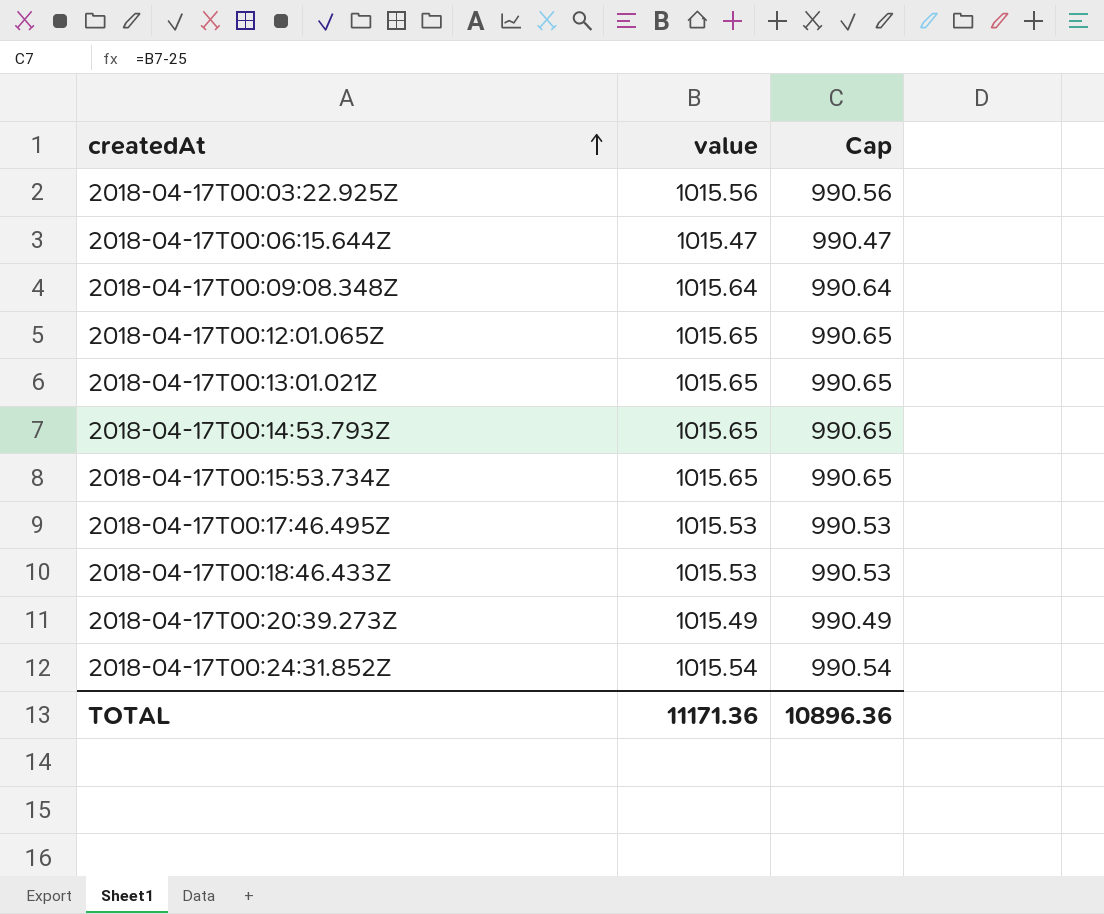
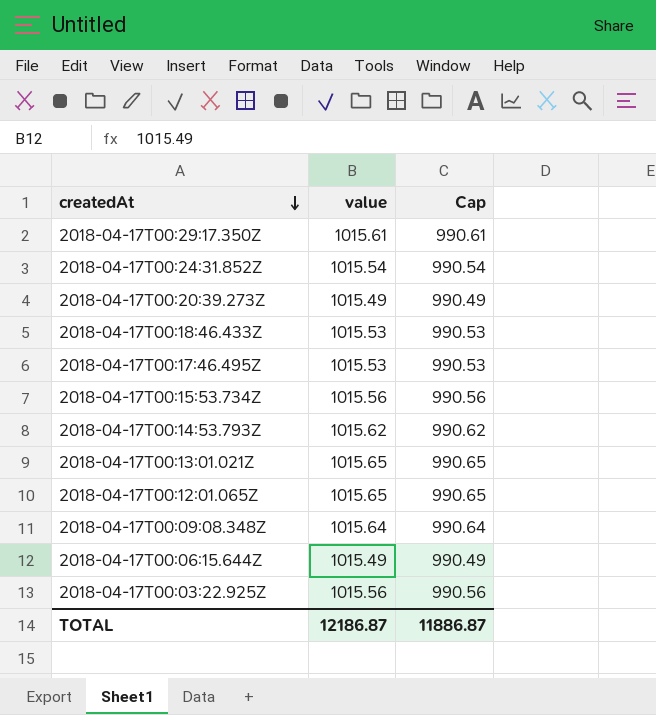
row order: createdAt ascending -> createdAt descending
row 2018-04-17T00:29:17.350Z: none -> 1015.61 | 990.61
2018-04-17T00:15:53.734Z | value: 1015.65 -> 1015.56
2018-04-17T00:15:53.734Z | Cap: 990.65 -> 990.56
2018-04-17T00:14:53.793Z | value: 1015.65 -> 1015.62
2018-04-17T00:14:53.793Z | Cap: 990.65 -> 990.62
2018-04-17T00:06:15.644Z | value: 1015.47 -> 1015.49
2018-04-17T00:06:15.644Z | Cap: 990.47 -> 990.49
TOTAL | value: 11171.36 -> 12186.87
TOTAL | Cap: 10896.36 -> 11886.87

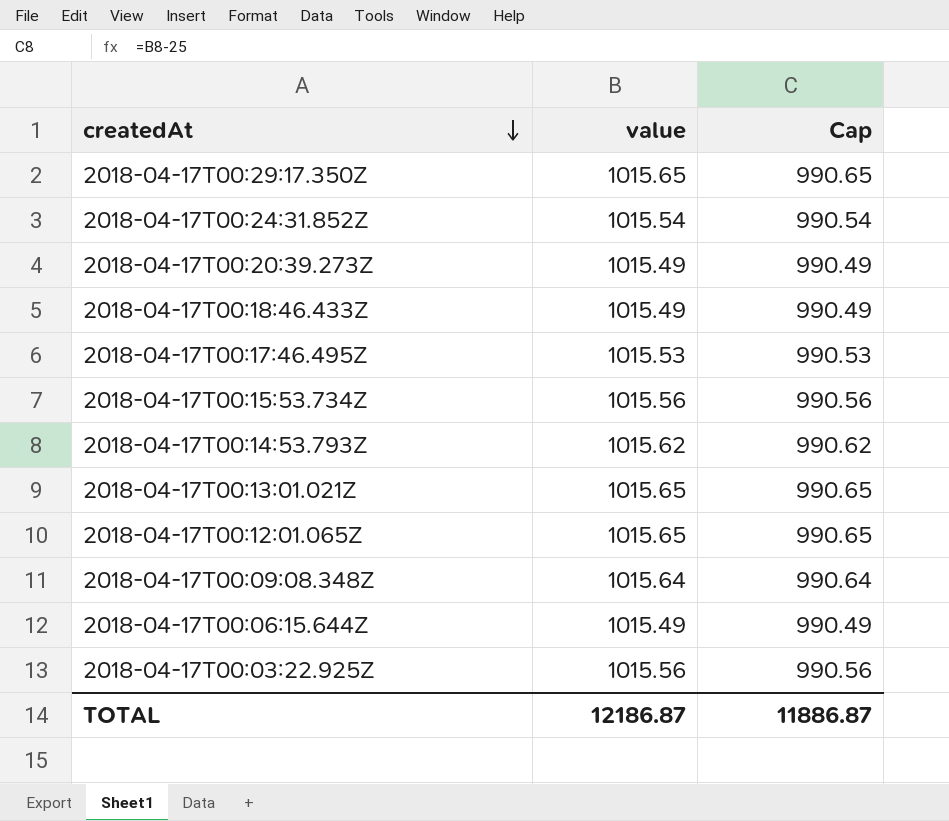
2018-04-17T00:29:17.350Z | value: 1015.61 -> 1015.65
2018-04-17T00:29:17.350Z | Cap: 990.61 -> 990.65
2018-04-17T00:18:46.433Z | value: 1015.53 -> 1015.49
2018-04-17T00:18:46.433Z | Cap: 990.53 -> 990.49

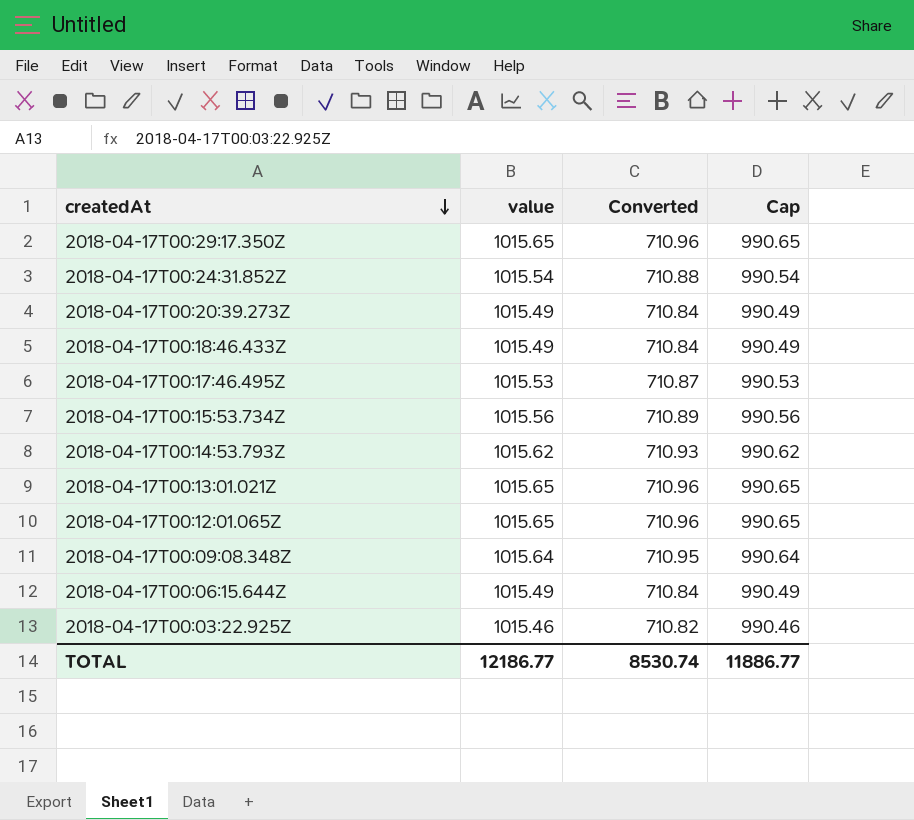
column Converted | formula: none -> [value] * 0.7
2018-04-17T00:03:22.925Z | value: 1015.56 -> 1015.46
2018-04-17T00:03:22.925Z | Cap: 990.56 -> 990.46
TOTAL | value: 12186.87 -> 12186.77
TOTAL | Cap: 11886.87 -> 11886.77

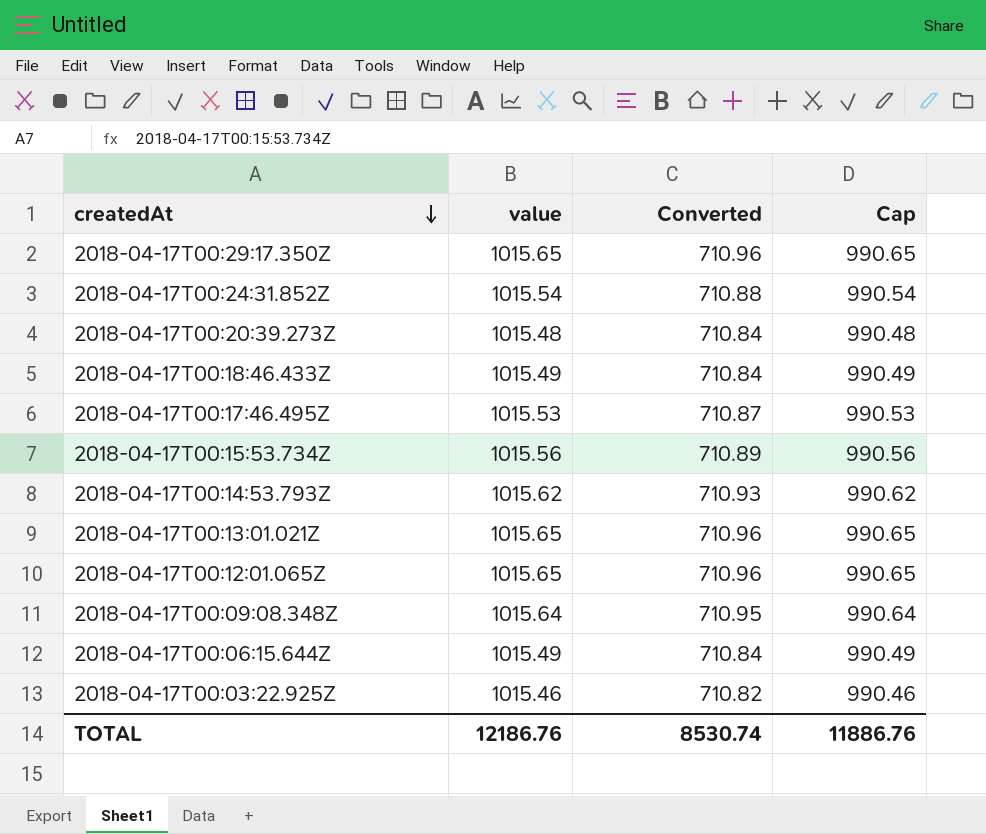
2018-04-17T00:20:39.273Z | value: 1015.49 -> 1015.48
2018-04-17T00:20:39.273Z | Cap: 990.49 -> 990.48
TOTAL | value: 12186.77 -> 12186.76
TOTAL | Cap: 11886.77 -> 11886.76

